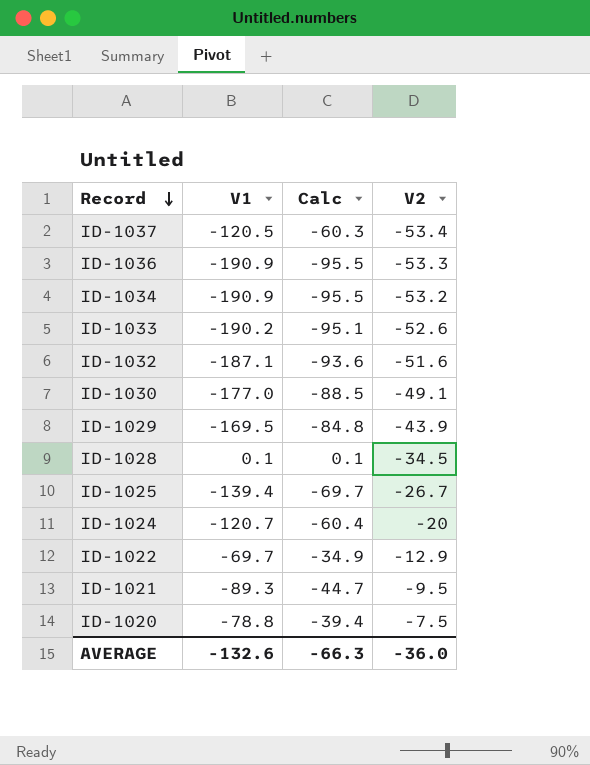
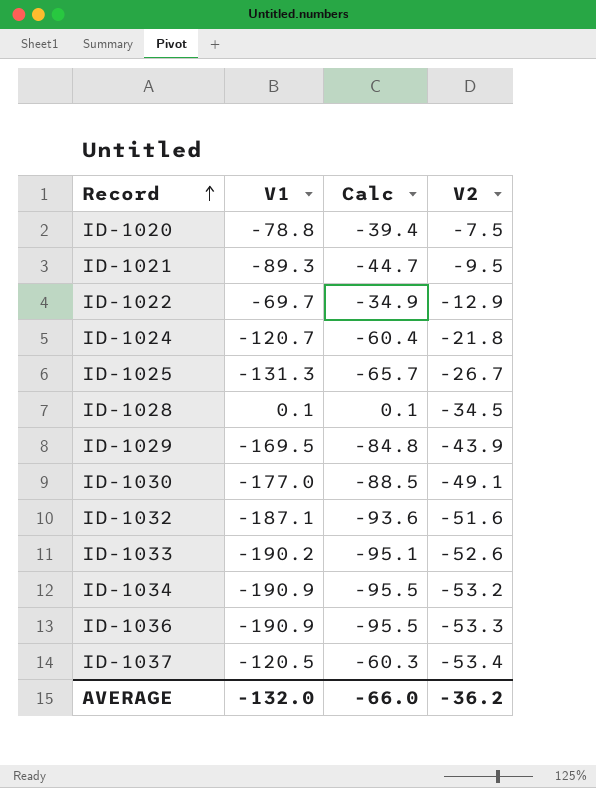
row order: Record descending -> Record ascending
ID-1024 | V2: -20 -> -21.8
ID-1025 | V1: -139.4 -> -131.3
ID-1025 | Calc: -69.7 -> -65.7
AVERAGE | V1: -132.6 -> -132.0
AVERAGE | Calc: -66.3 -> -66.0
AVERAGE | V2: -36.0 -> -36.2

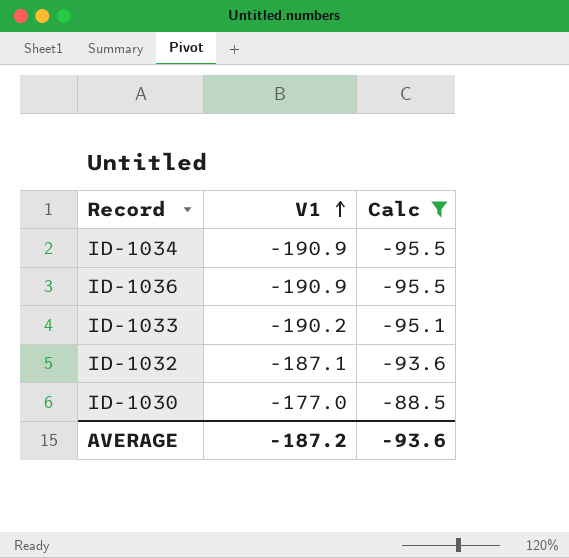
filter: none -> Calc <= -88.5
row order: Record ascending -> V1 ascending
column V2 | position: 4 -> none
AVERAGE | V1: -132.0 -> -187.2
AVERAGE | Calc: -66.0 -> -93.6

